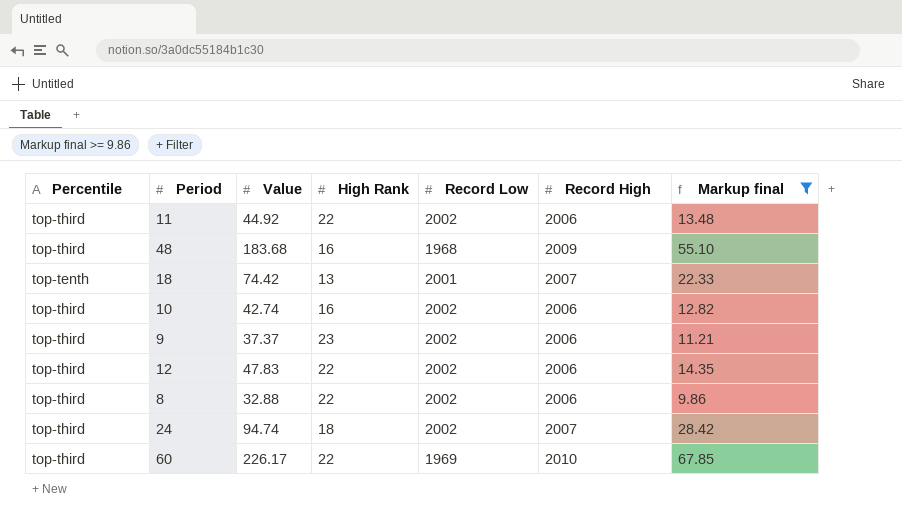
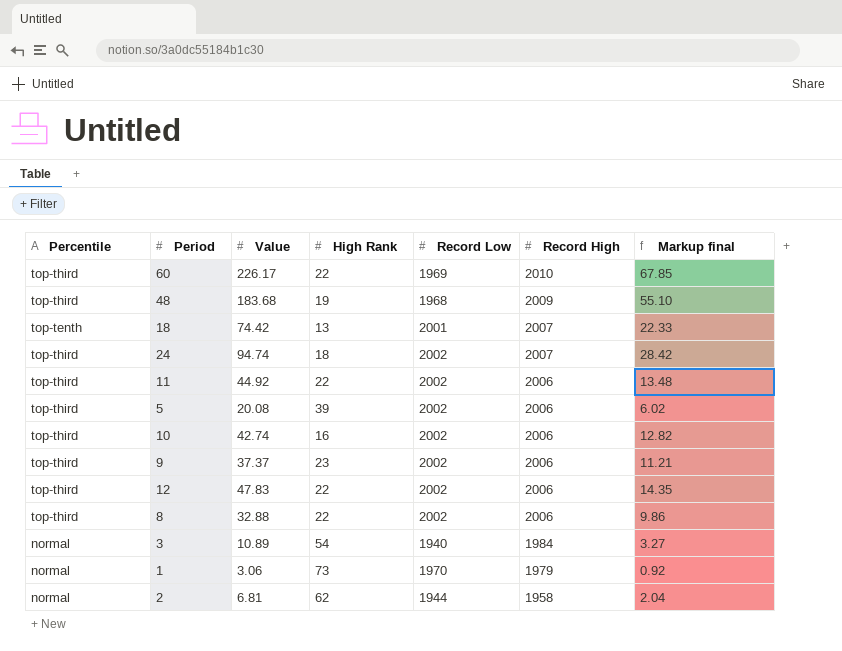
filter: Markup final >= 9.86 -> none
row order: none -> Record High descending
48 | High Rank: 16 -> 19

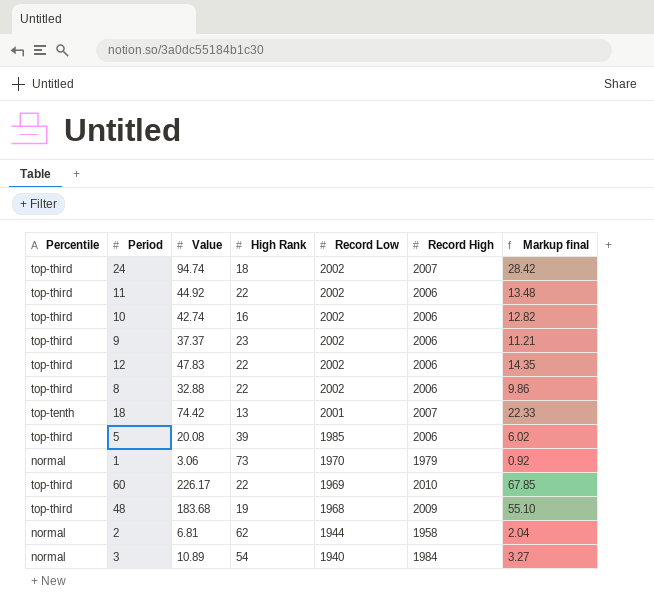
row order: Record High descending -> Record Low descending
5 | Record Low: 2002 -> 1985

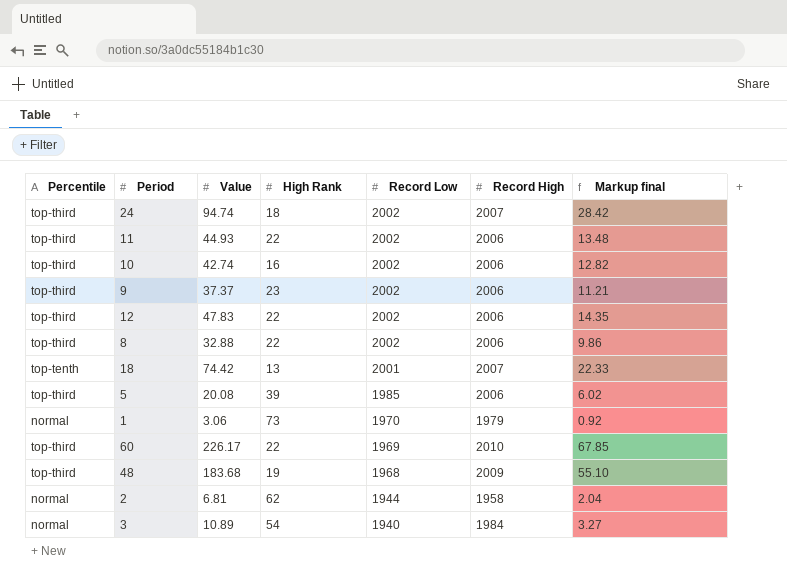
11 | Value: 44.92 -> 44.93

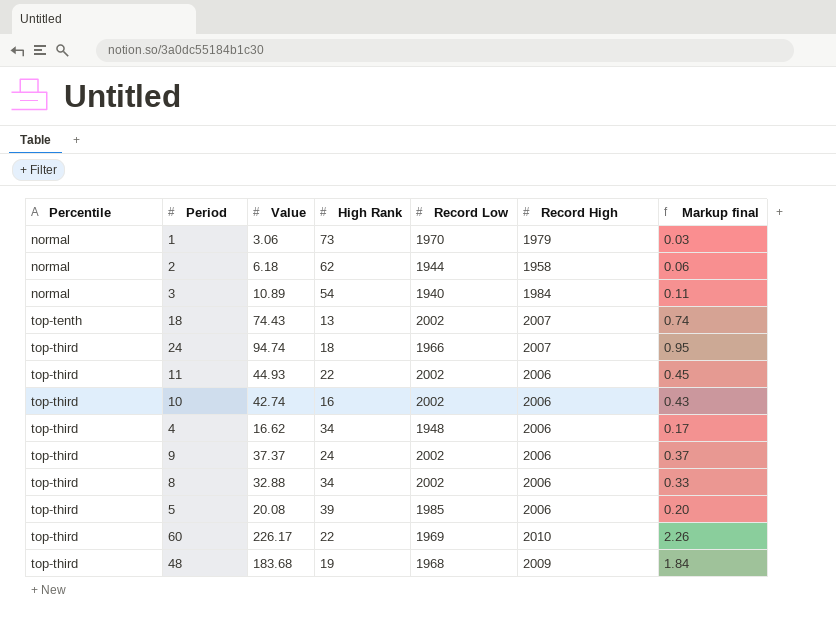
row order: Record Low descending -> Percentile ascending
column Markup final | formula: [Value] * 0.3 -> [Value] * 0.01
row 12: top-third | 47.83 | 22 | 2002 | 2006 | 14.35 -> none
2 | Value: 6.81 -> 6.18
18 | Value: 74.42 -> 74.43
18 | Record Low: 2001 -> 2002
24 | Record Low: 2002 -> 1966
row 4: none -> top-third | 16.62 | 34 | 1948 | 2006 | 0.17
9 | High Rank: 23 -> 24
8 | High Rank: 22 -> 34

